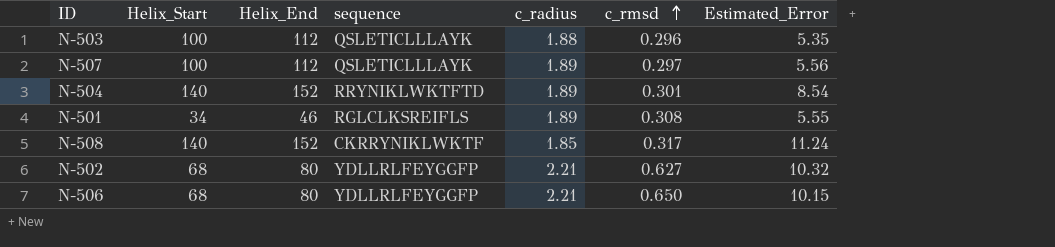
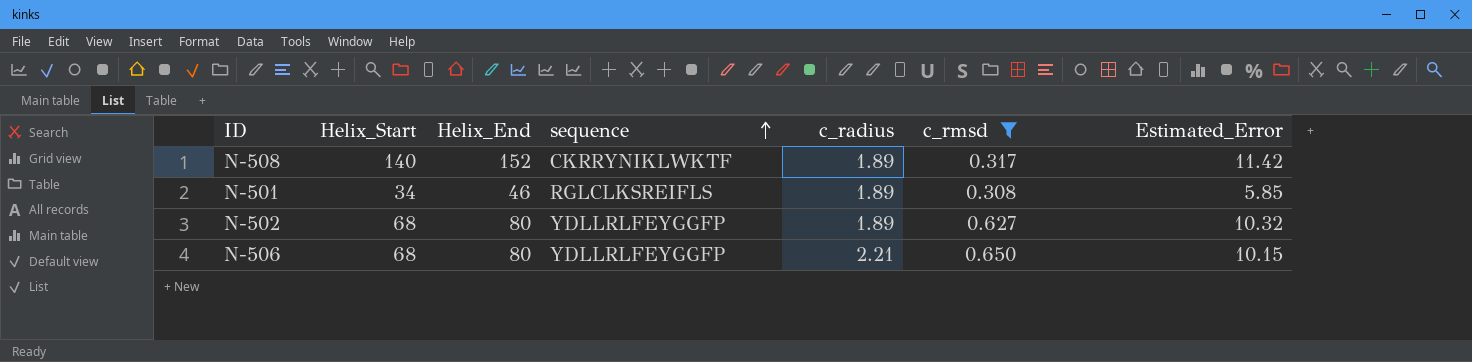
filter: none -> c_rmsd >= 0.308
row order: c_rmsd ascending -> sequence ascending
N-508 | c_radius: 1.85 -> 1.89
N-508 | Estimated_Error: 11.24 -> 11.42
N-501 | Estimated_Error: 5.55 -> 5.85
N-502 | c_radius: 2.21 -> 1.89

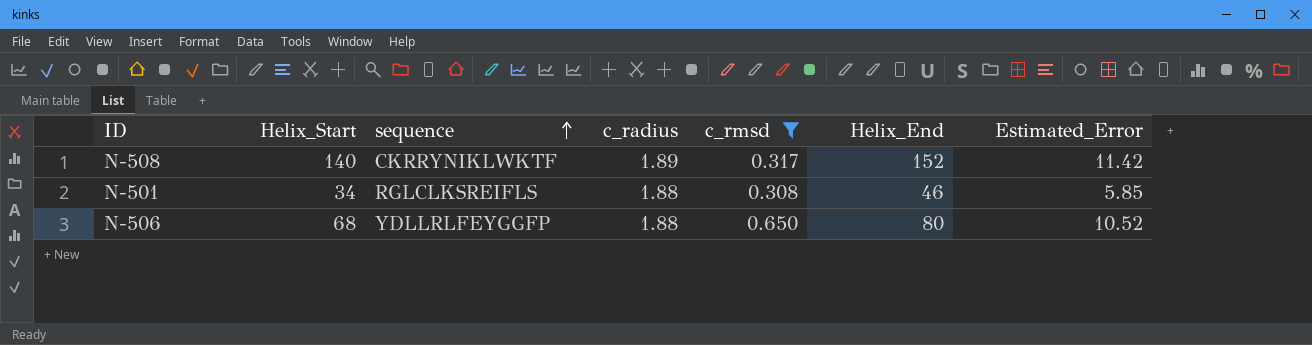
column Helix_End | position: 3 -> 6
row N-502: 68 | 80 | YDLLRLFEYGGFP | 1.89 | 0.627 | 10.32 -> none
N-501 | c_radius: 1.89 -> 1.88
N-506 | c_radius: 2.21 -> 1.88
N-506 | Estimated_Error: 10.15 -> 10.52

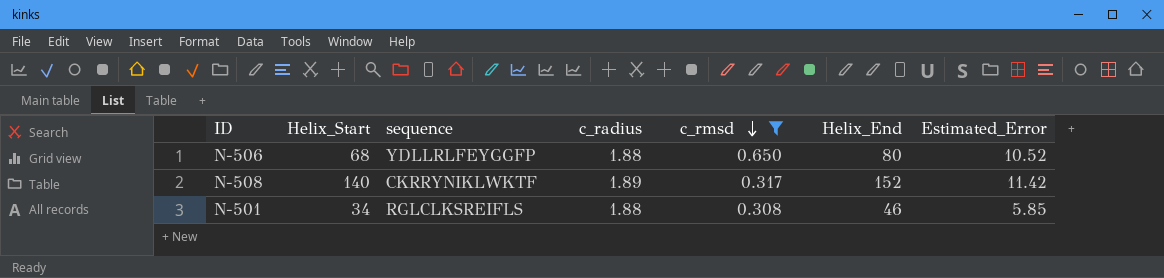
row order: sequence ascending -> c_rmsd descending

